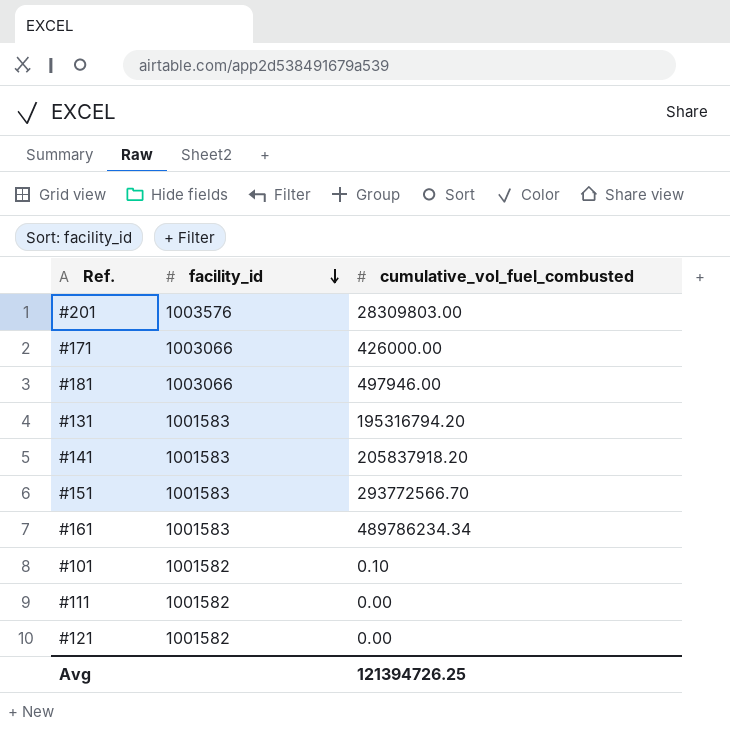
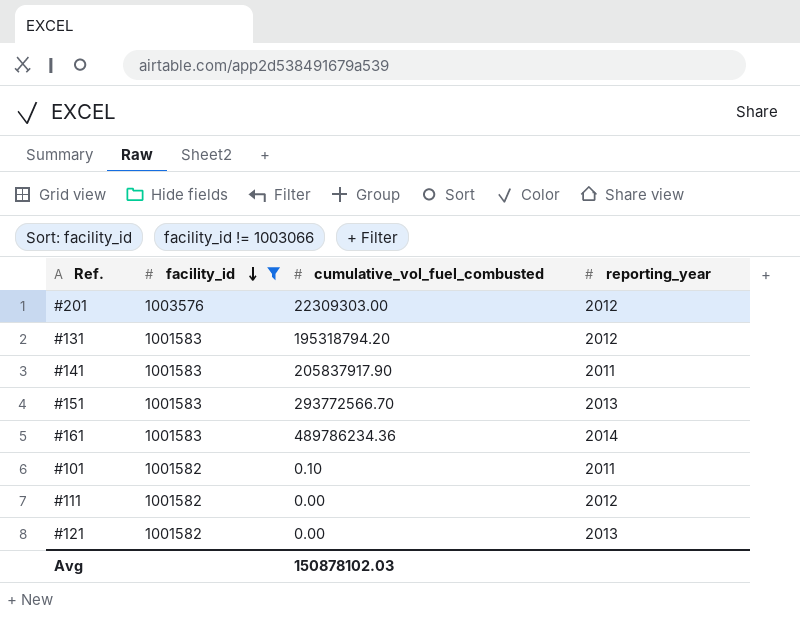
filter: none -> facility_id != 1003066
column reporting_year | position: none -> 4
#201 | cumulative_vol_fuel_combusted: 28309803.00 -> 22309303.00
#131 | cumulative_vol_fuel_combusted: 195316794.20 -> 195318794.20
#141 | cumulative_vol_fuel_combusted: 205837918.20 -> 205837917.90
#161 | cumulative_vol_fuel_combusted: 489786234.34 -> 489786234.36
Avg | cumulative_vol_fuel_combusted: 121394726.25 -> 150878102.03

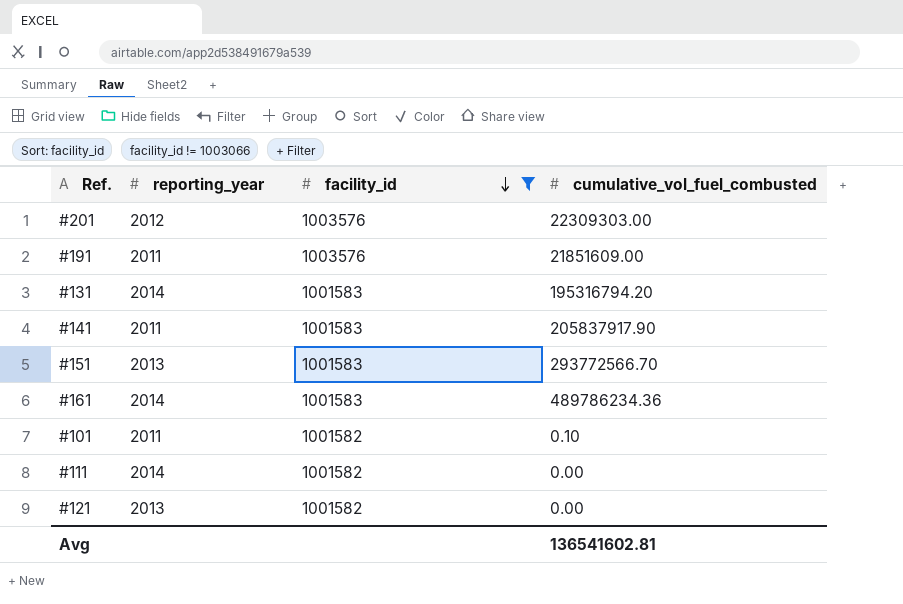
column reporting_year | position: 4 -> 2
row #191: none -> 2011 | 1003576 | 21851609.00
#131 | reporting_year: 2012 -> 2014
#131 | cumulative_vol_fuel_combusted: 195318794.20 -> 195316794.20
#111 | reporting_year: 2012 -> 2014
Avg | cumulative_vol_fuel_combusted: 150878102.03 -> 136541602.81

